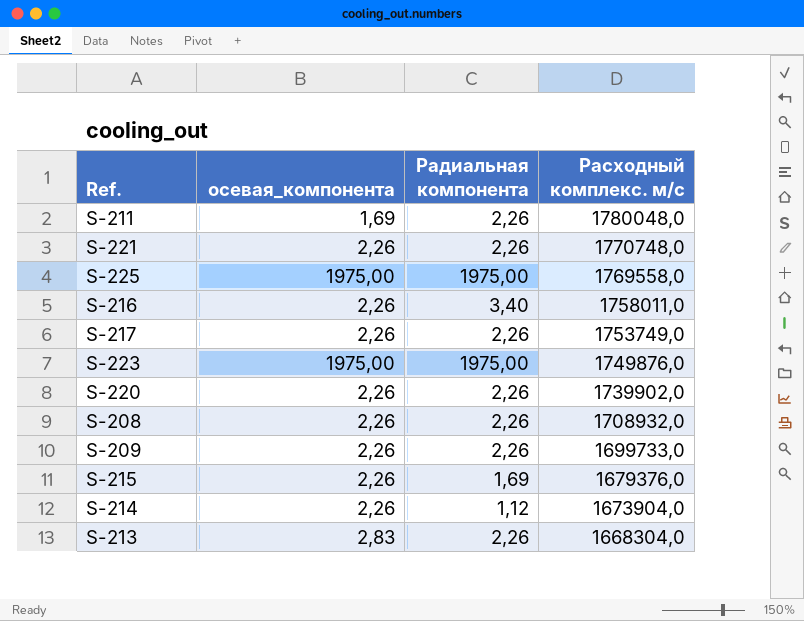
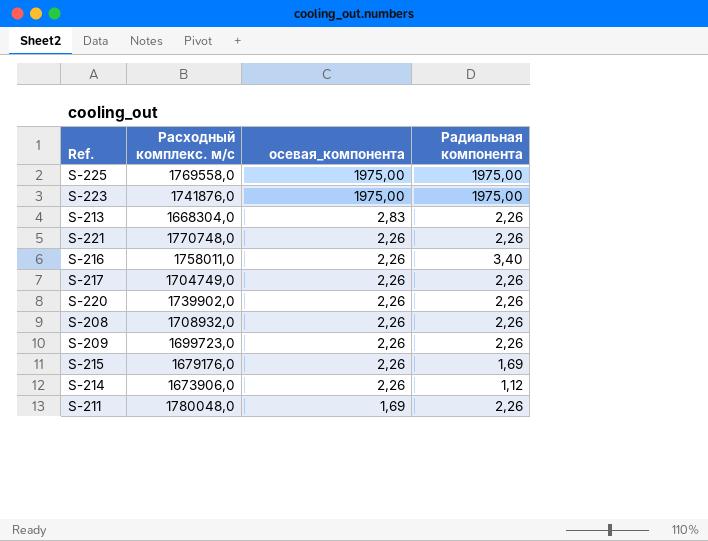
row order: Расходный комплекс. м/с descending -> осевая_компонента descending
column Расходный комплекс. м/с | position: 4 -> 2
S-223 | Расходный комплекс. м/с: 1749876,0 -> 1741876,0
S-217 | Расходный комплекс. м/с: 1753749,0 -> 1704749,0
S-209 | Расходный комплекс. м/с: 1699733,0 -> 1699723,0
S-215 | Расходный комплекс. м/с: 1679376,0 -> 1679176,0
S-214 | Расходный комплекс. м/с: 1673904,0 -> 1673906,0

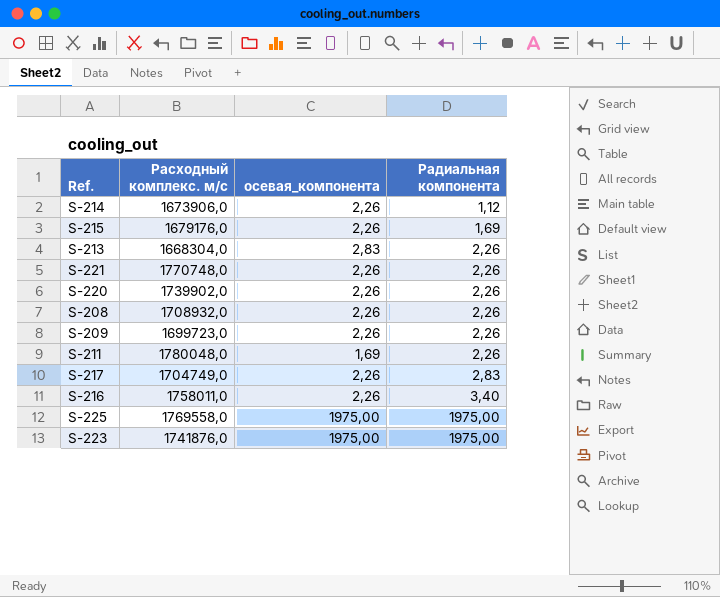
row order: осевая_компонента descending -> Радиальная компонента ascending
S-217 | Радиальная компонента: 2,26 -> 2,83

